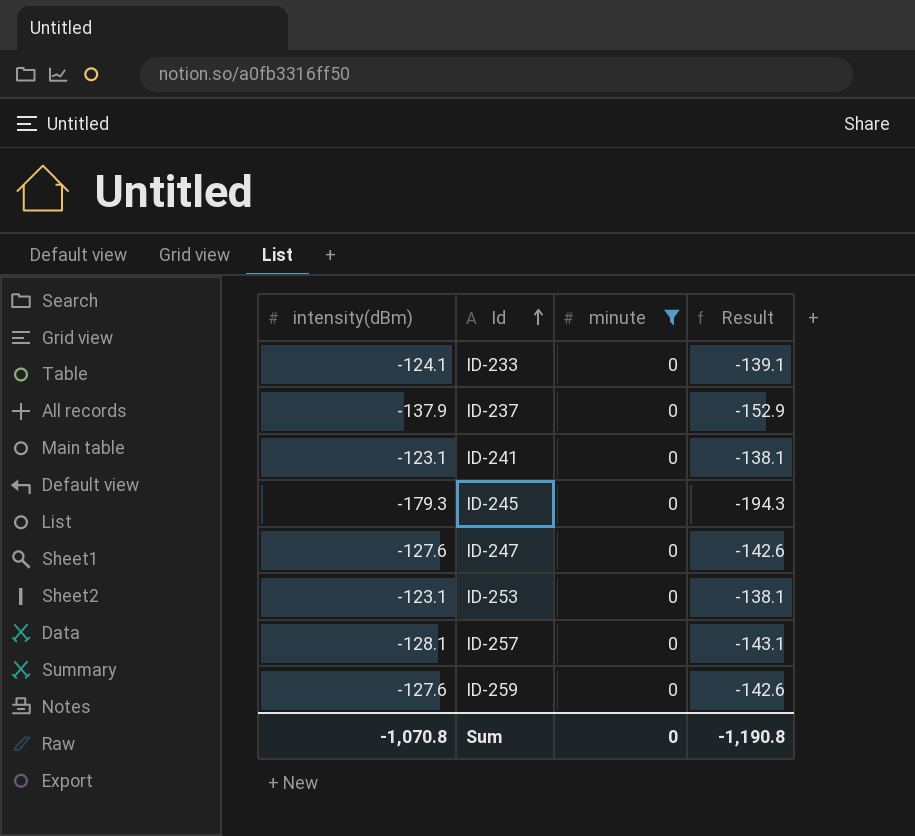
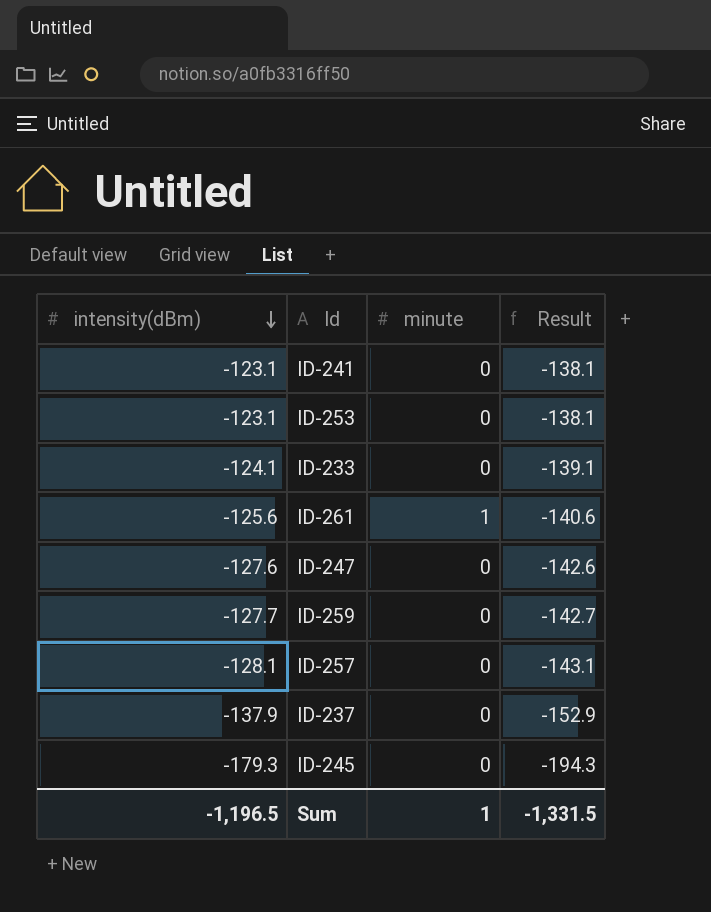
filter: minute = 0 -> none
row order: Id ascending -> intensity(dBm) descending
ID-259 | intensity(dBm): -127.6 -> -127.7
ID-259 | Result: -142.6 -> -142.7
Sum | intensity(dBm): -1,070.8 -> -1,196.5
Sum | minute: 0 -> 1
Sum | Result: -1,190.8 -> -1,331.5

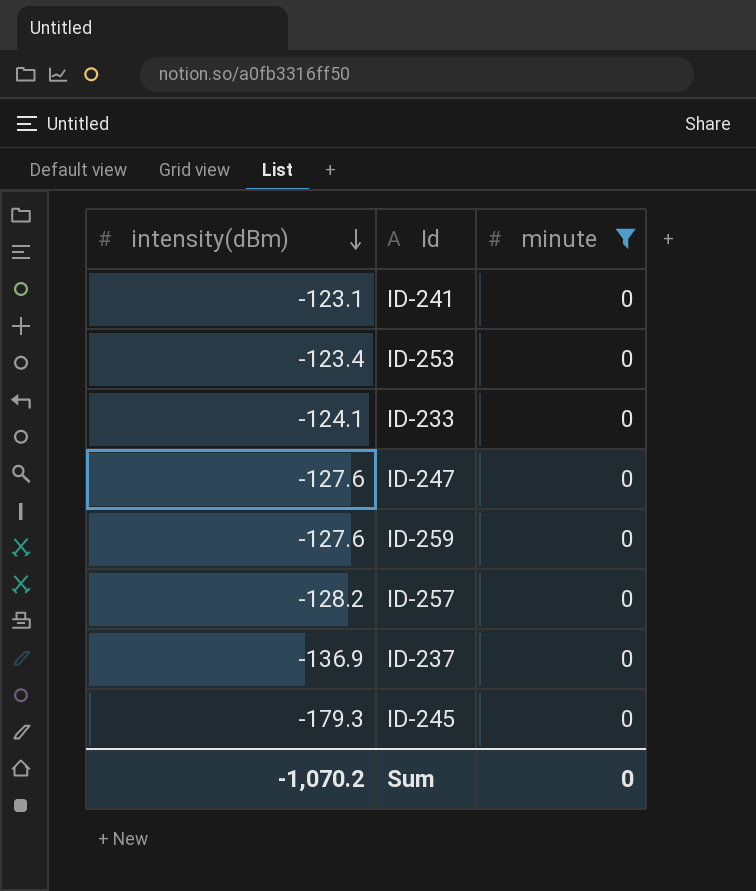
filter: none -> minute = 0
column Result | formula: [intensity(dBm)] - 15 -> none
ID-253 | intensity(dBm): -123.1 -> -123.4
ID-259 | intensity(dBm): -127.7 -> -127.6
ID-257 | intensity(dBm): -128.1 -> -128.2
ID-237 | intensity(dBm): -137.9 -> -136.9
Sum | intensity(dBm): -1,196.5 -> -1,070.2
Sum | minute: 1 -> 0

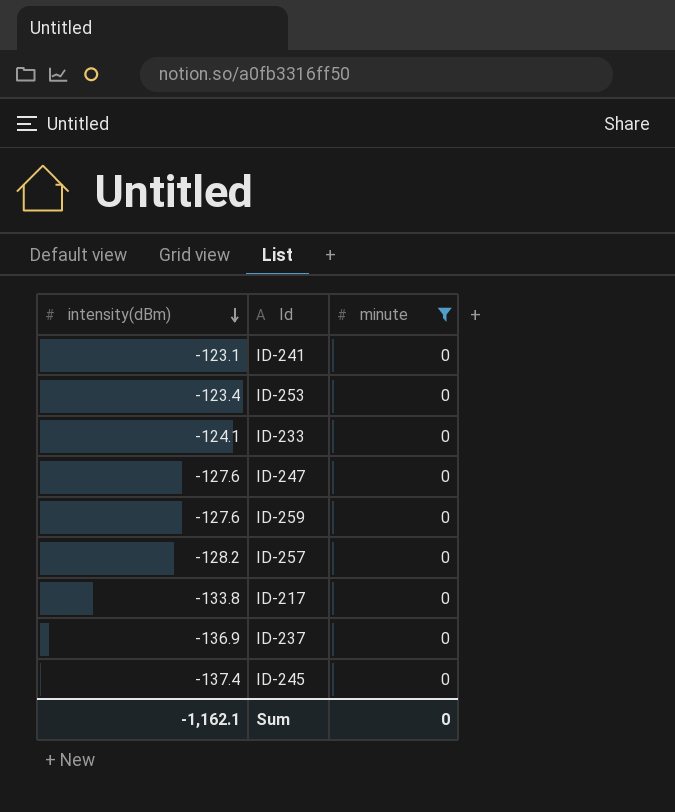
row ID-217: none -> -133.8 | 0
ID-245 | intensity(dBm): -179.3 -> -137.4
Sum | intensity(dBm): -1,070.2 -> -1,162.1

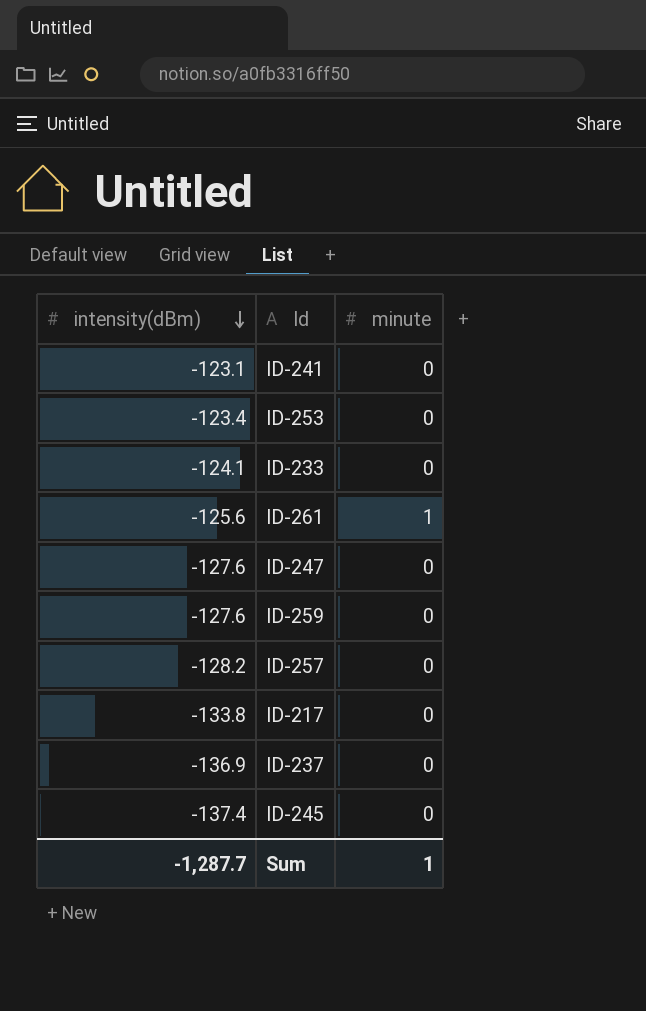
filter: minute = 0 -> none
Sum | intensity(dBm): -1,162.1 -> -1,287.7
Sum | minute: 0 -> 1

